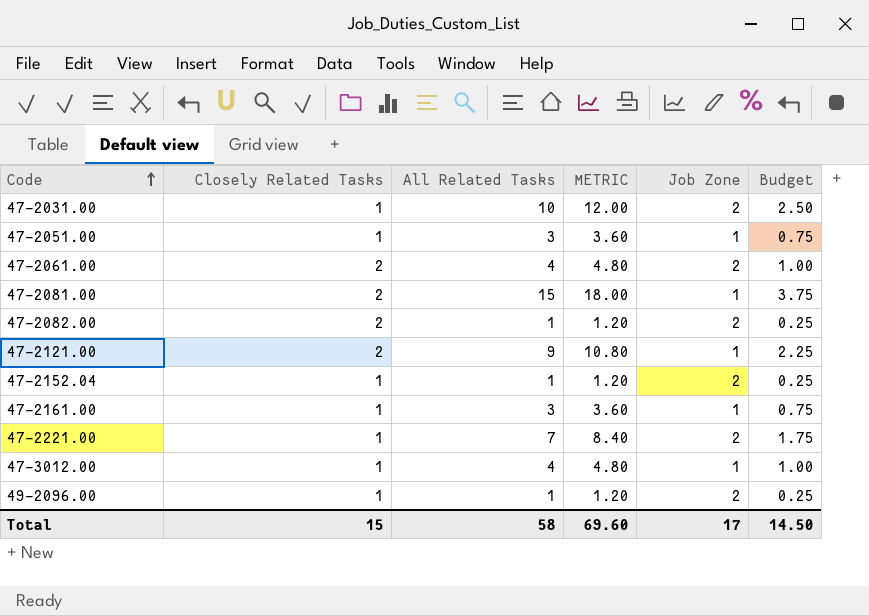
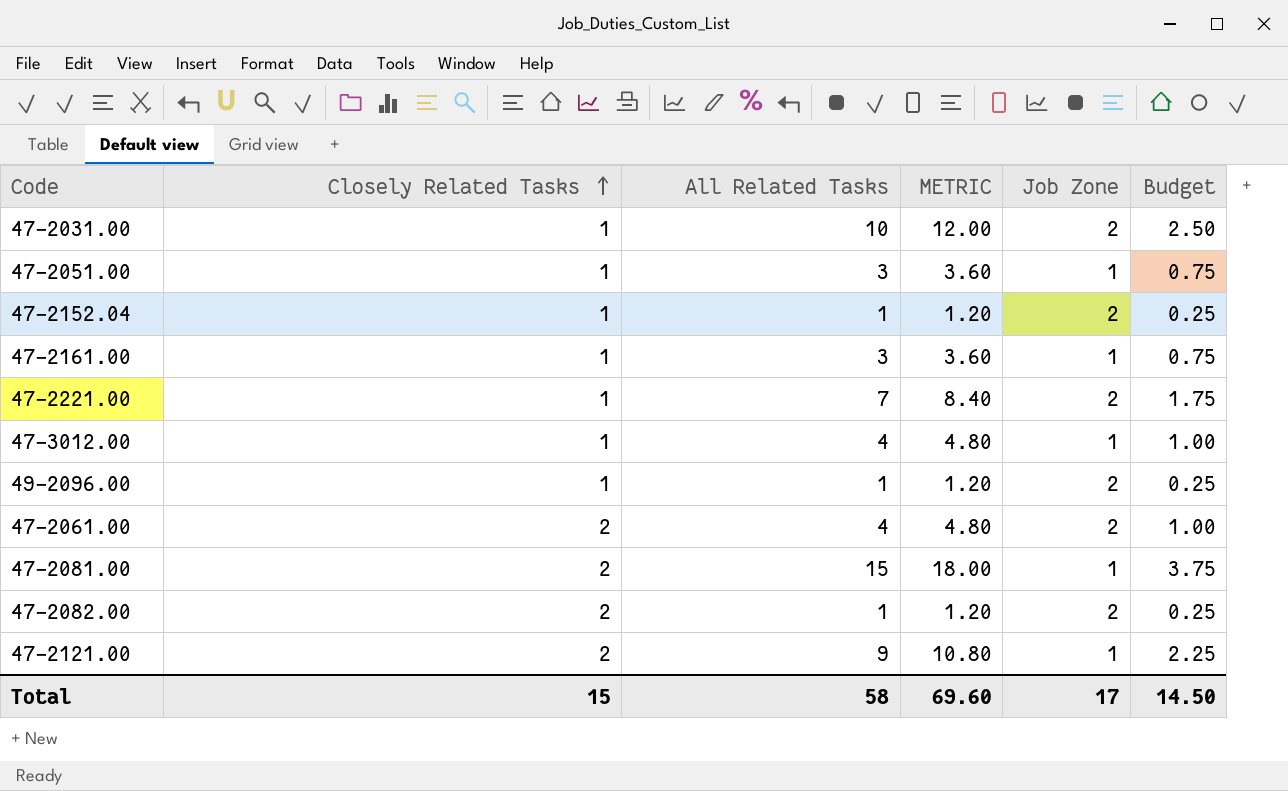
row order: Code ascending -> Closely Related Tasks ascending

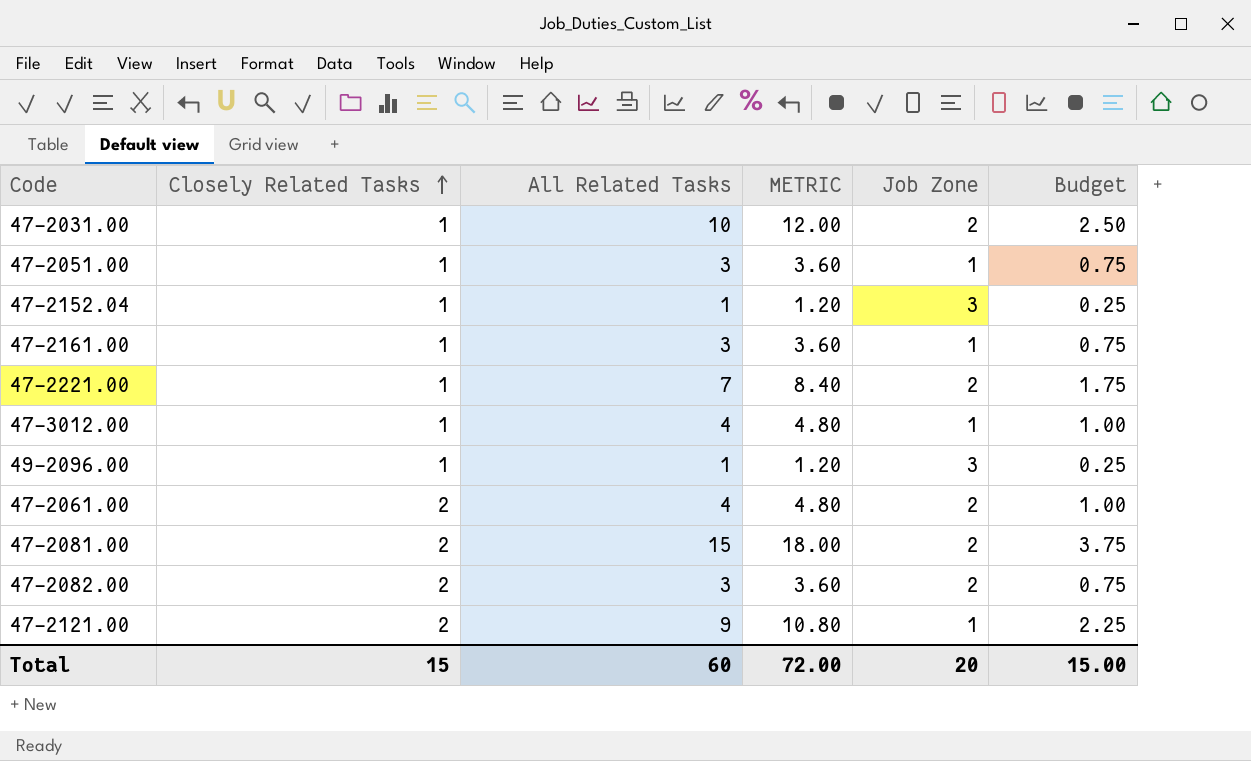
47-2152.04 | Job Zone: 2 -> 3
49-2096.00 | Job Zone: 2 -> 3
47-2081.00 | Job Zone: 1 -> 2
47-2082.00 | All Related Tasks: 1 -> 3
47-2082.00 | METRIC: 1.20 -> 3.60
47-2082.00 | Budget: 0.25 -> 0.75
Total | All Related Tasks: 58 -> 60
Total | METRIC: 69.60 -> 72.00
Total | Job Zone: 17 -> 20
Total | Budget: 14.50 -> 15.00

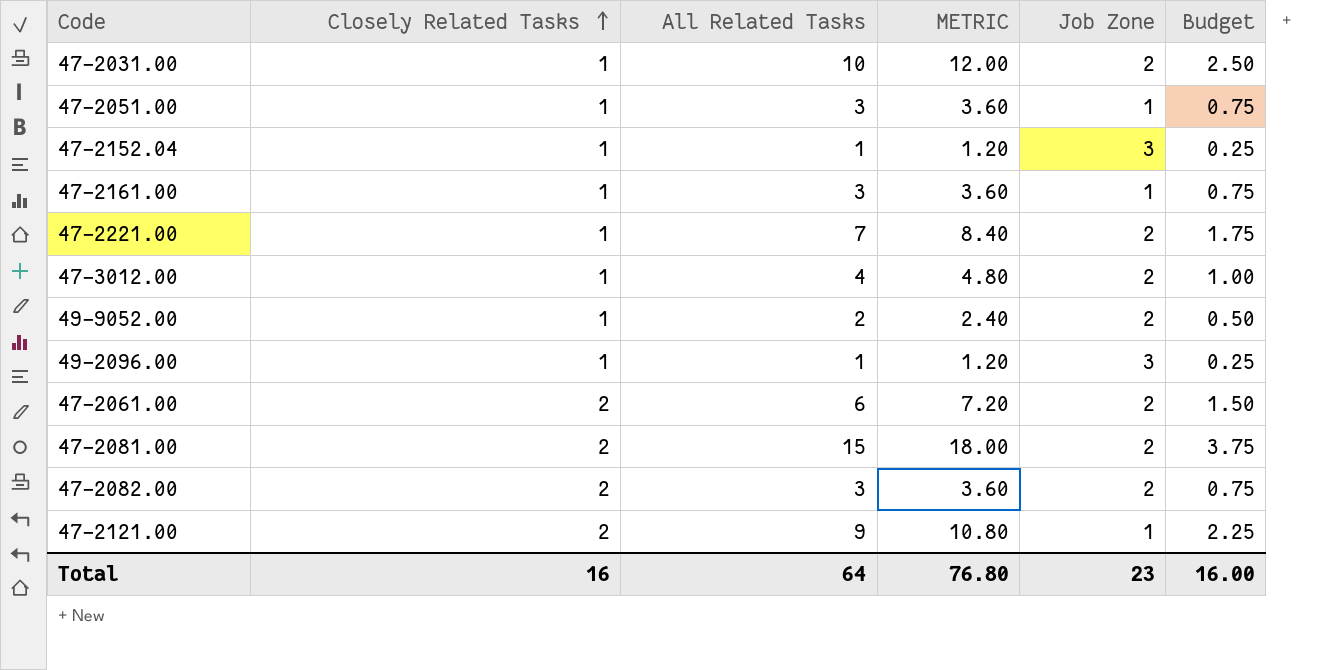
47-3012.00 | Job Zone: 1 -> 2
row 49-9052.00: none -> 1 | 2 | 2.40 | 2 | 0.50
47-2061.00 | All Related Tasks: 4 -> 6
47-2061.00 | METRIC: 4.80 -> 7.20
47-2061.00 | Budget: 1.00 -> 1.50
Total | Closely Related Tasks: 15 -> 16
Total | All Related Tasks: 60 -> 64
Total | METRIC: 72.00 -> 76.80
Total | Job Zone: 20 -> 23
Total | Budget: 15.00 -> 16.00

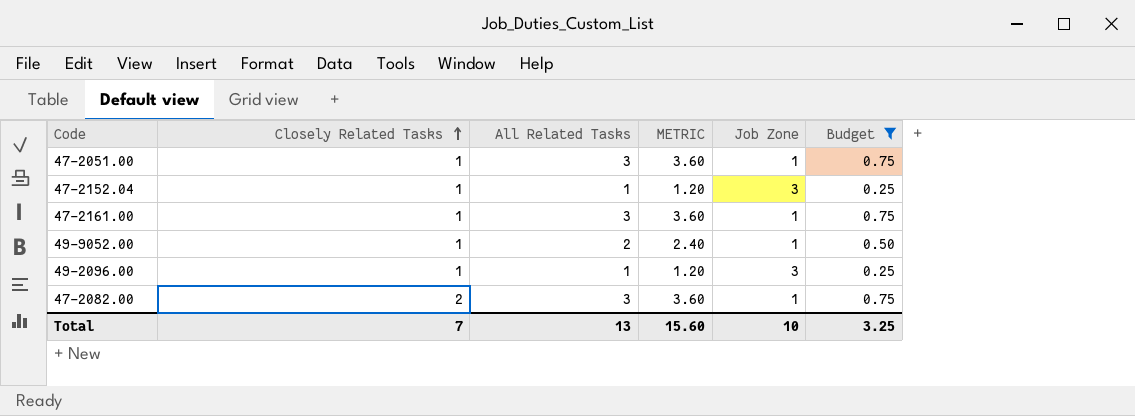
filter: none -> Budget <= 0.75
49-9052.00 | Job Zone: 2 -> 1
47-2082.00 | Job Zone: 2 -> 1
Total | Closely Related Tasks: 16 -> 7
Total | All Related Tasks: 64 -> 13
Total | METRIC: 76.80 -> 15.60
Total | Job Zone: 23 -> 10
Total | Budget: 16.00 -> 3.25

